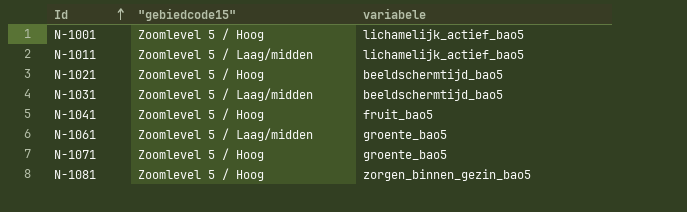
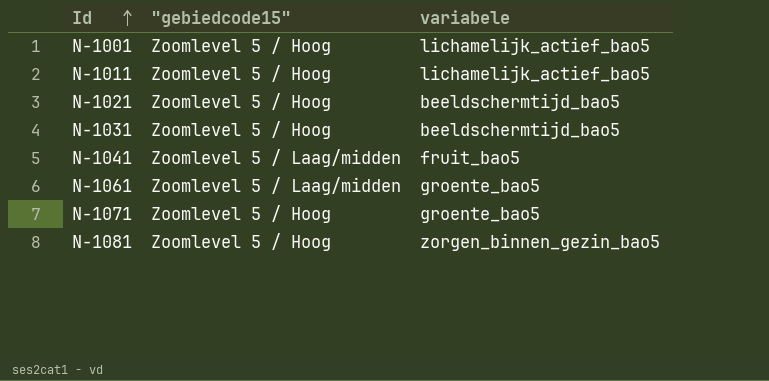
N-1011 | "gebiedcode15": Zoomlevel 5 / Laag/midden -> Zoomlevel 5 / Hoog
N-1031 | "gebiedcode15": Zoomlevel 5 / Laag/midden -> Zoomlevel 5 / Hoog
N-1041 | "gebiedcode15": Zoomlevel 5 / Hoog -> Zoomlevel 5 / Laag/midden

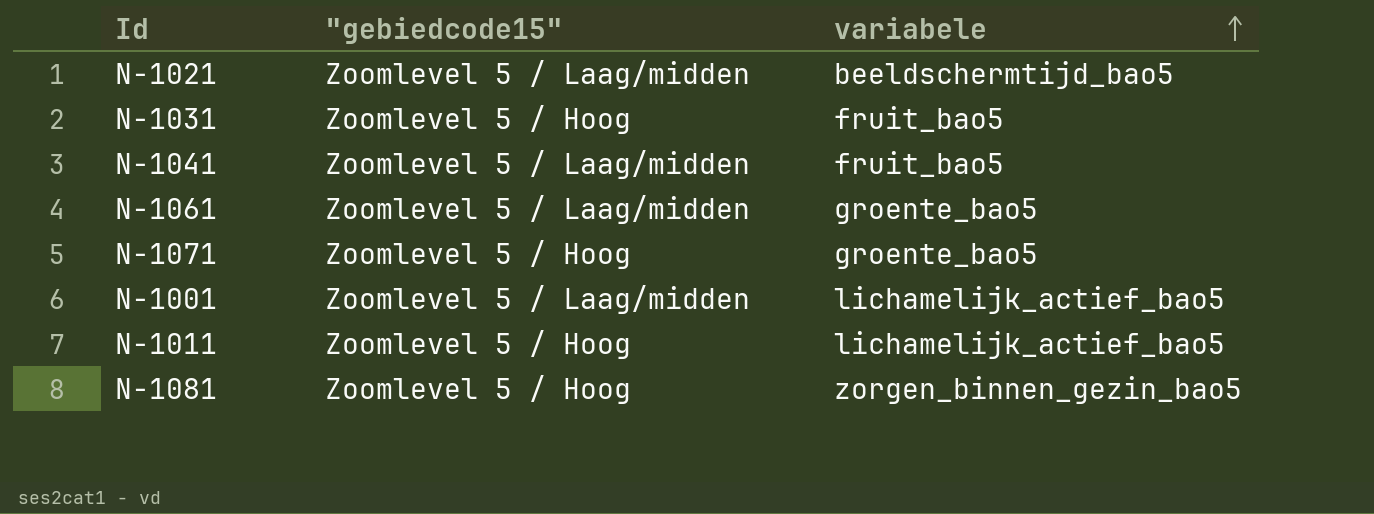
row order: Id ascending -> variabele ascending
N-1021 | "gebiedcode15": Zoomlevel 5 / Hoog -> Zoomlevel 5 / Laag/midden
N-1031 | variabele: beeldschermtijd_bao5 -> fruit_bao5
N-1001 | "gebiedcode15": Zoomlevel 5 / Hoog -> Zoomlevel 5 / Laag/midden

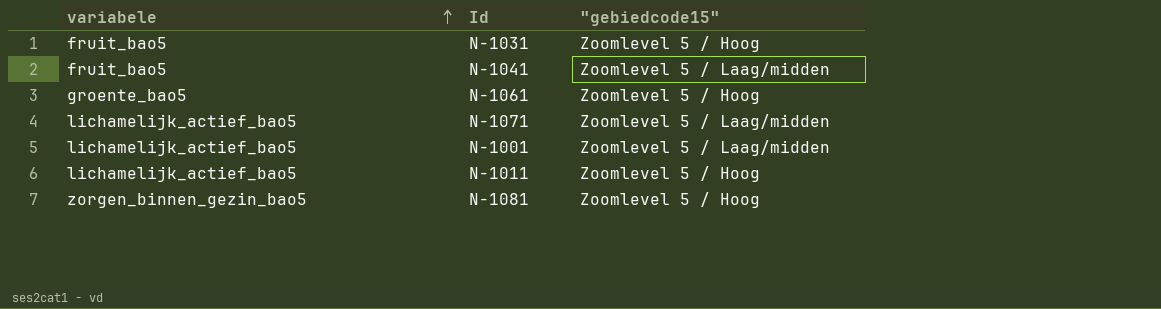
column variabele | position: 3 -> 1
row N-1021: Zoomlevel 5 / Laag/midden | beeldschermtijd_bao5 -> none
N-1061 | "gebiedcode15": Zoomlevel 5 / Laag/midden -> Zoomlevel 5 / Hoog
N-1071 | variabele: groente_bao5 -> lichamelijk_actief_bao5
N-1071 | "gebiedcode15": Zoomlevel 5 / Hoog -> Zoomlevel 5 / Laag/midden

